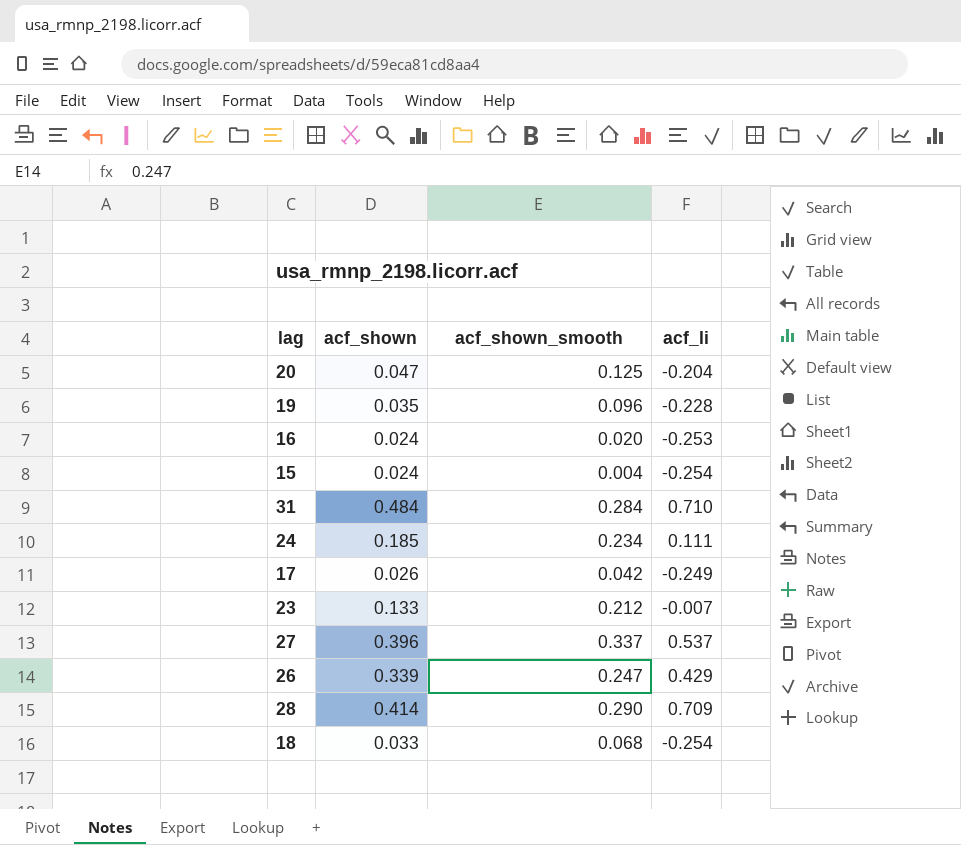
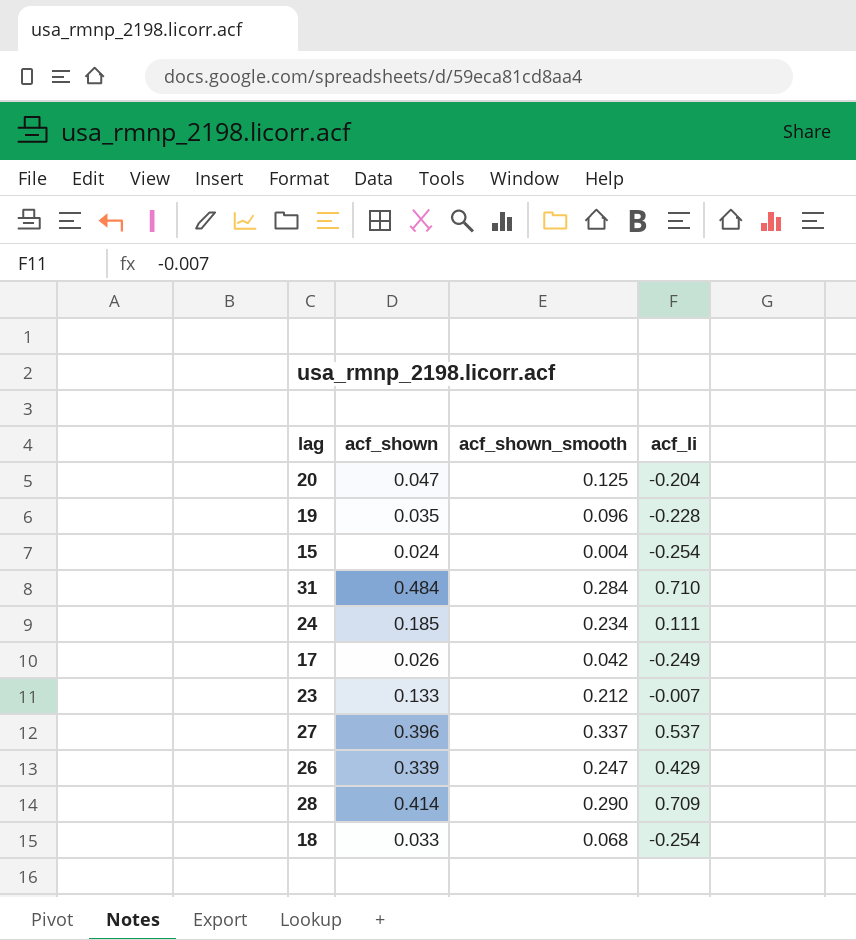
row 16: 0.024 | 0.020 | -0.253 -> none

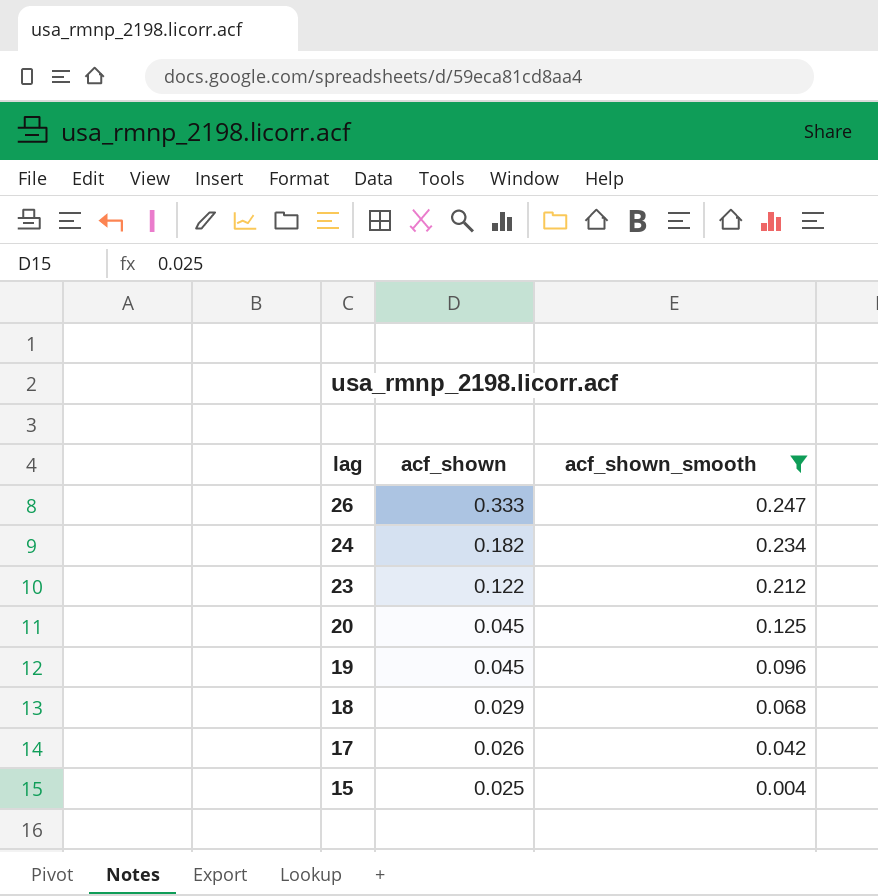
filter: none -> acf_shown_smooth <= 0.247
row order: none -> lag descending
column acf_li | position: 4 -> none
26 | acf_shown: 0.339 -> 0.333
24 | acf_shown: 0.185 -> 0.182
23 | acf_shown: 0.133 -> 0.122
20 | acf_shown: 0.047 -> 0.045
19 | acf_shown: 0.035 -> 0.045
18 | acf_shown: 0.033 -> 0.029
15 | acf_shown: 0.024 -> 0.025

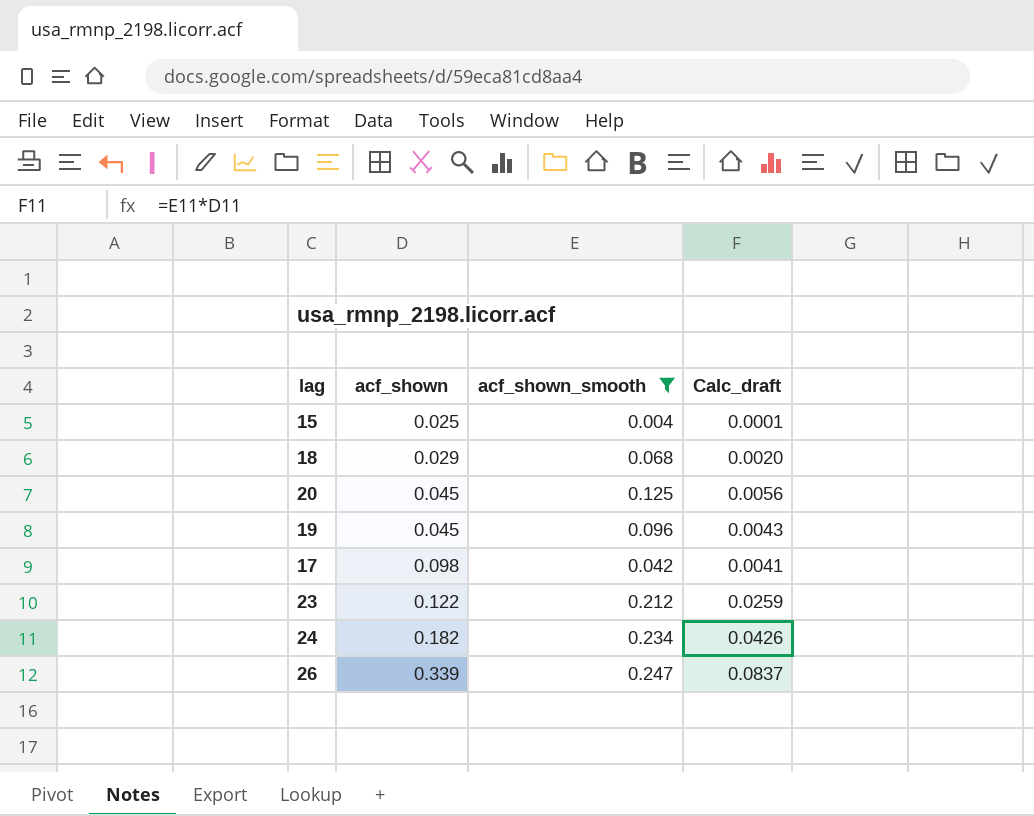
row order: lag descending -> acf_shown ascending
column Calc_draft | formula: none -> [acf_shown] * [acf_shown_smooth]
17 | acf_shown: 0.026 -> 0.098
26 | acf_shown: 0.333 -> 0.339

